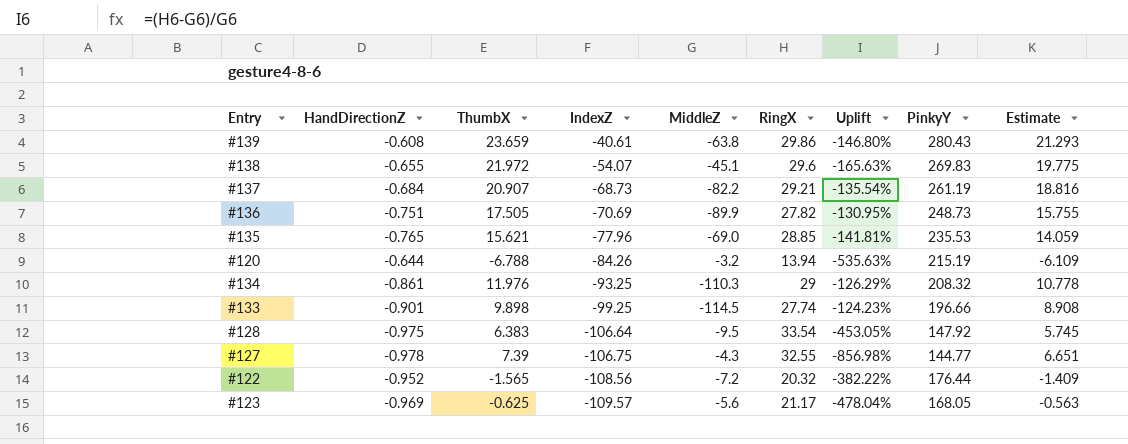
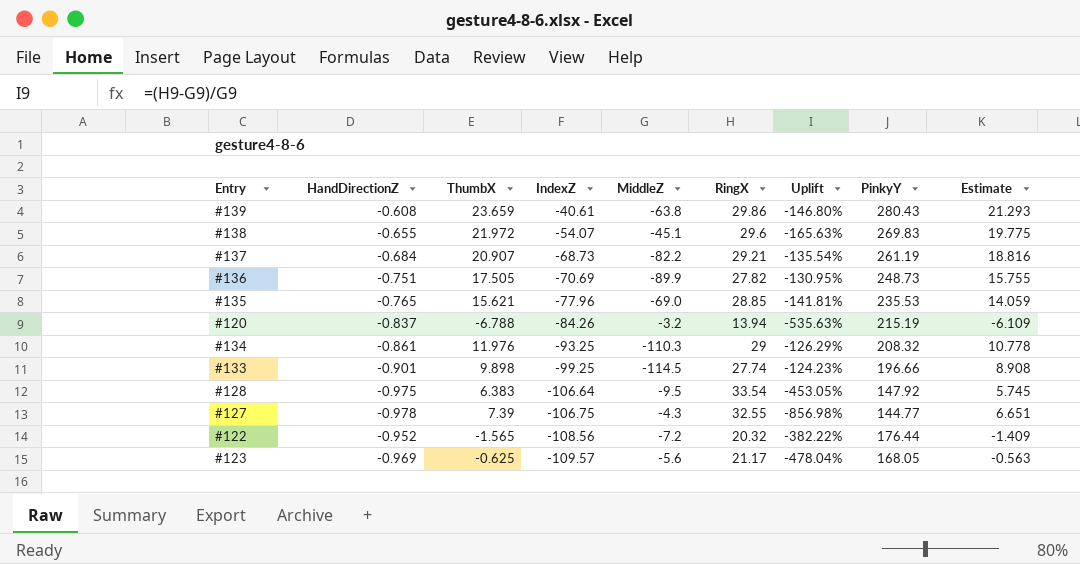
#120 | HandDirectionZ: -0.644 -> -0.837

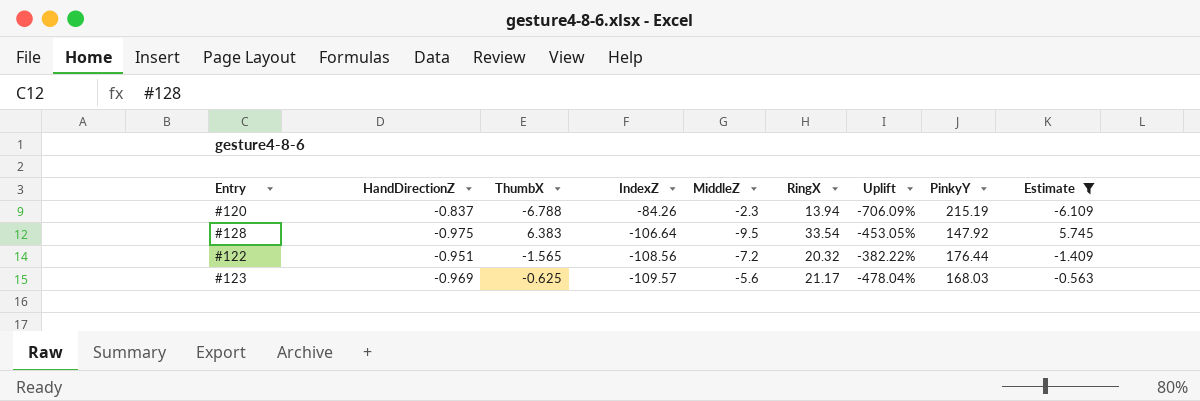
filter: none -> Estimate <= 5.745
#120 | MiddleZ: -3.2 -> -2.3
#120 | Uplift: -535.63% -> -706.09%
#122 | HandDirectionZ: -0.952 -> -0.951
#123 | PinkyY: 168.05 -> 168.03

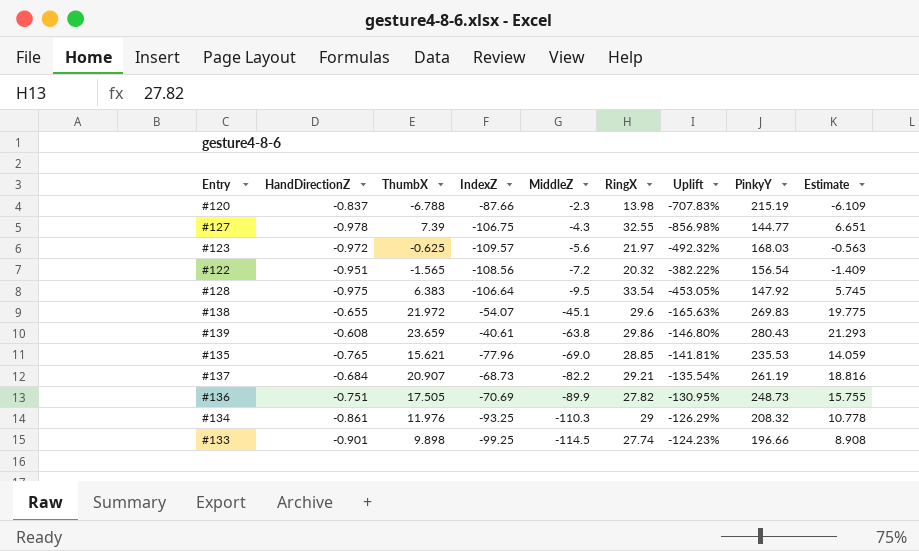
filter: Estimate <= 5.745 -> none
row order: IndexZ descending -> MiddleZ descending
#120 | IndexZ: -84.26 -> -87.66
#120 | RingX: 13.94 -> 13.98
#120 | Uplift: -706.09% -> -707.83%
#123 | HandDirectionZ: -0.969 -> -0.972
#123 | RingX: 21.17 -> 21.97
#123 | Uplift: -478.04% -> -492.32%
#122 | PinkyY: 176.44 -> 156.54

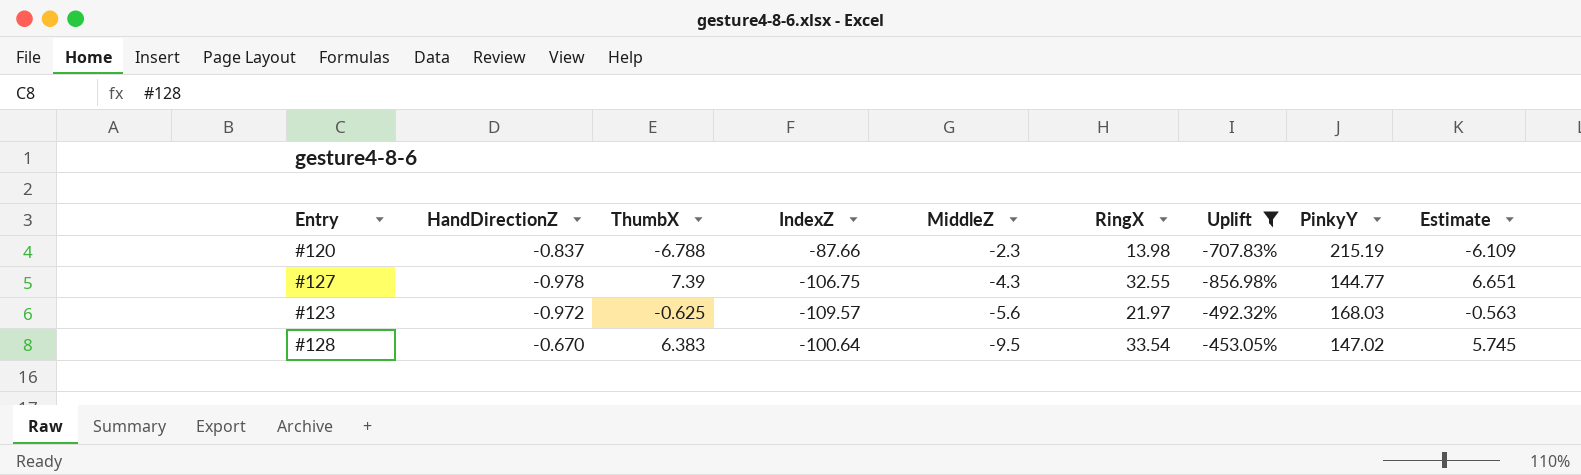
filter: none -> Uplift <= -453.05%
#128 | HandDirectionZ: -0.975 -> -0.670
#128 | IndexZ: -106.64 -> -100.64
#128 | PinkyY: 147.92 -> 147.02

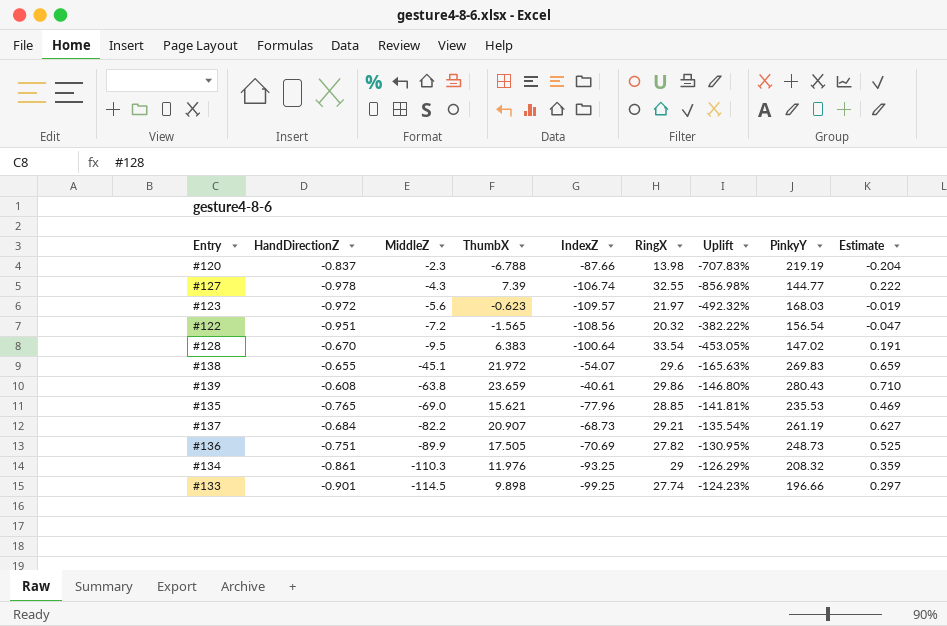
filter: Uplift <= -453.05% -> none
column MiddleZ | position: 5 -> 3
column Estimate | formula: [ThumbX] * 0.9 -> [ThumbX] * 0.03
#120 | PinkyY: 215.19 -> 219.19
#127 | IndexZ: -106.75 -> -106.74
#123 | ThumbX: -0.625 -> -0.623

